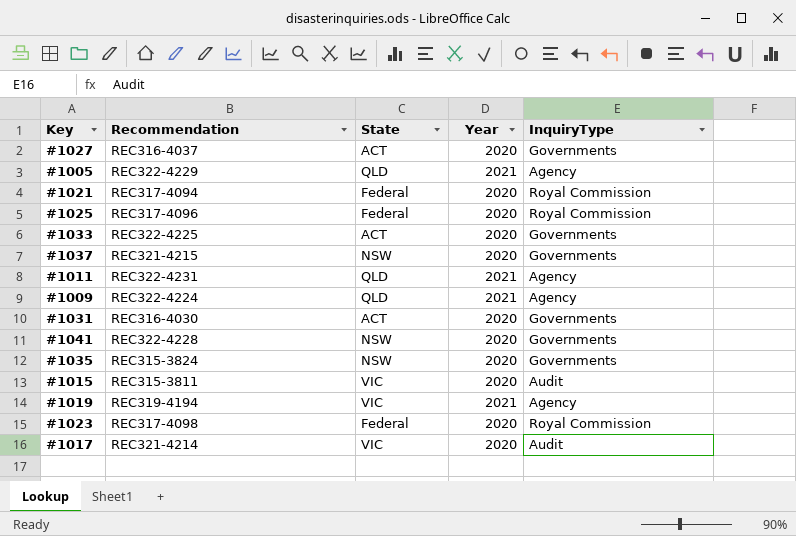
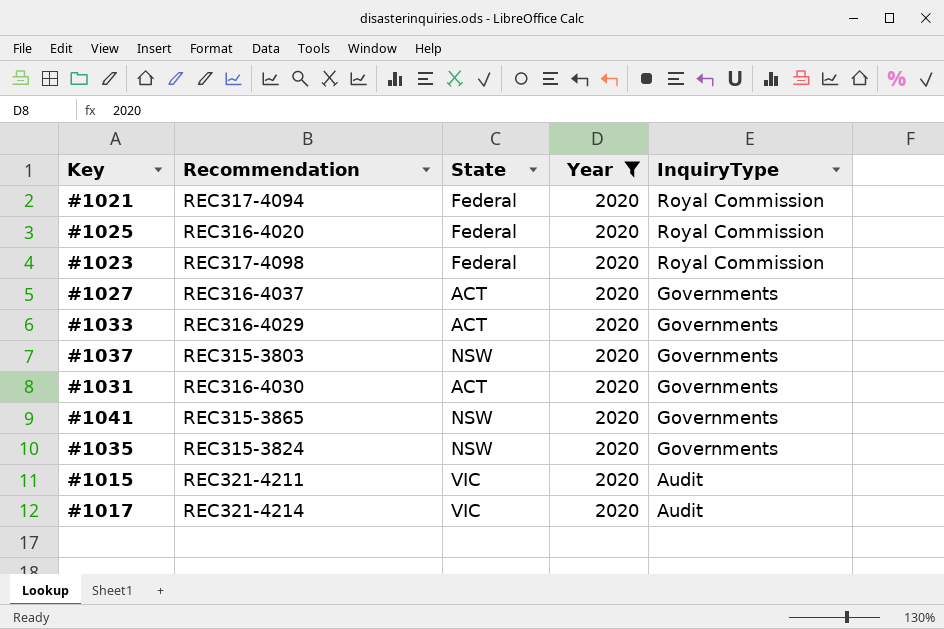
filter: none -> Year = 2020
row order: none -> InquiryType descending
#1025 | Recommendation: REC317-4096 -> REC316-4020
#1033 | Recommendation: REC322-4225 -> REC316-4029
#1037 | Recommendation: REC321-4215 -> REC315-3803
#1041 | Recommendation: REC322-4228 -> REC315-3865
#1015 | Recommendation: REC315-3811 -> REC321-4211

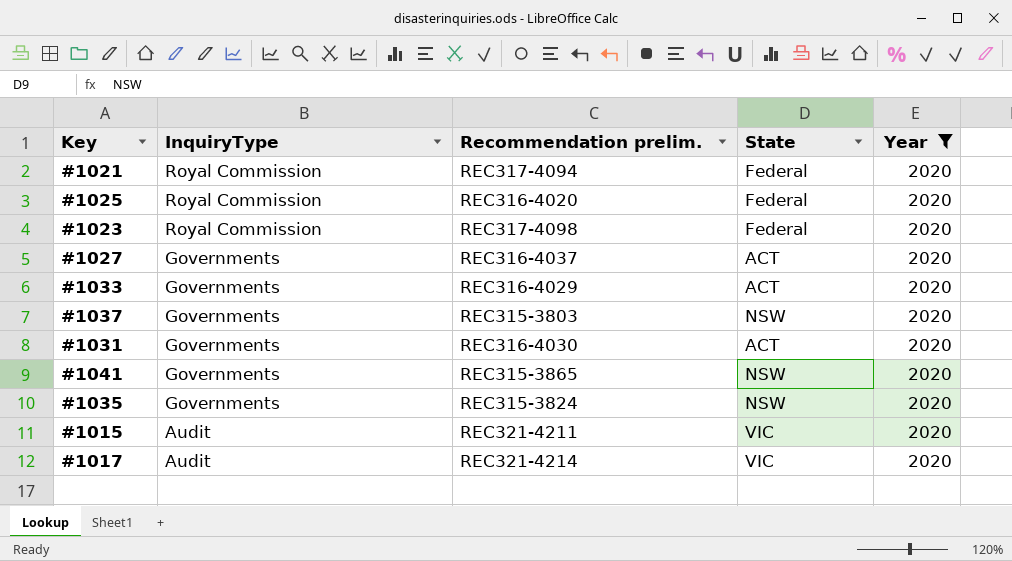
column InquiryType | position: 5 -> 2
column name: Recommendation -> Recommendation prelim.

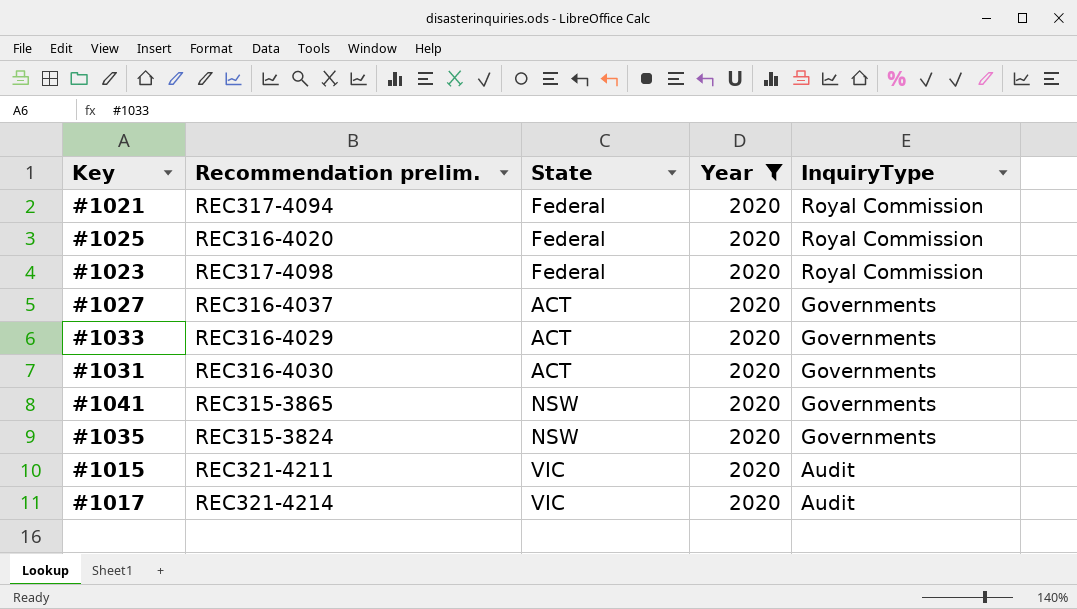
column InquiryType | position: 2 -> 5
row #1037: Governments | REC315-3803 | NSW | 2020 -> none

